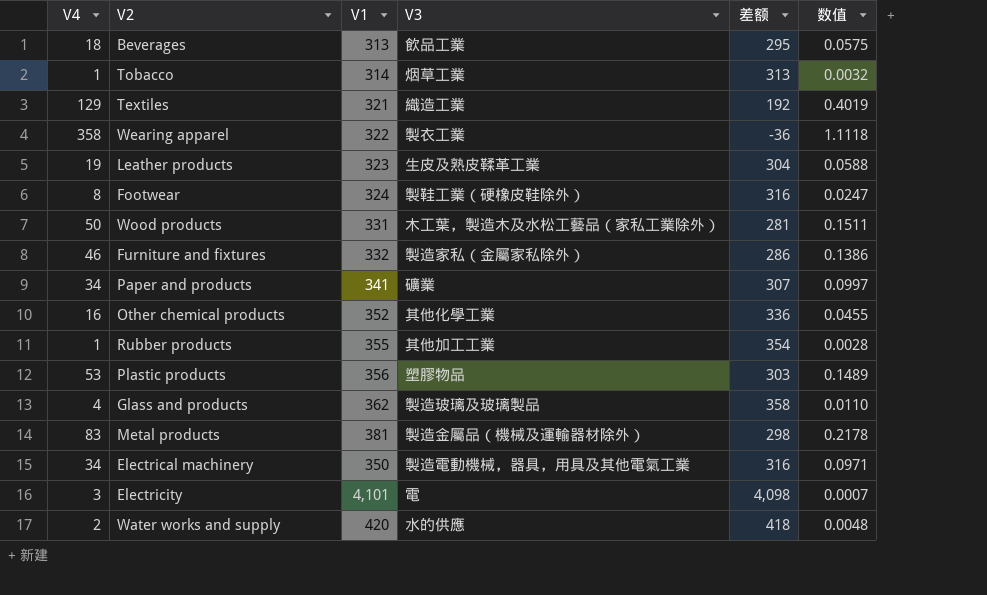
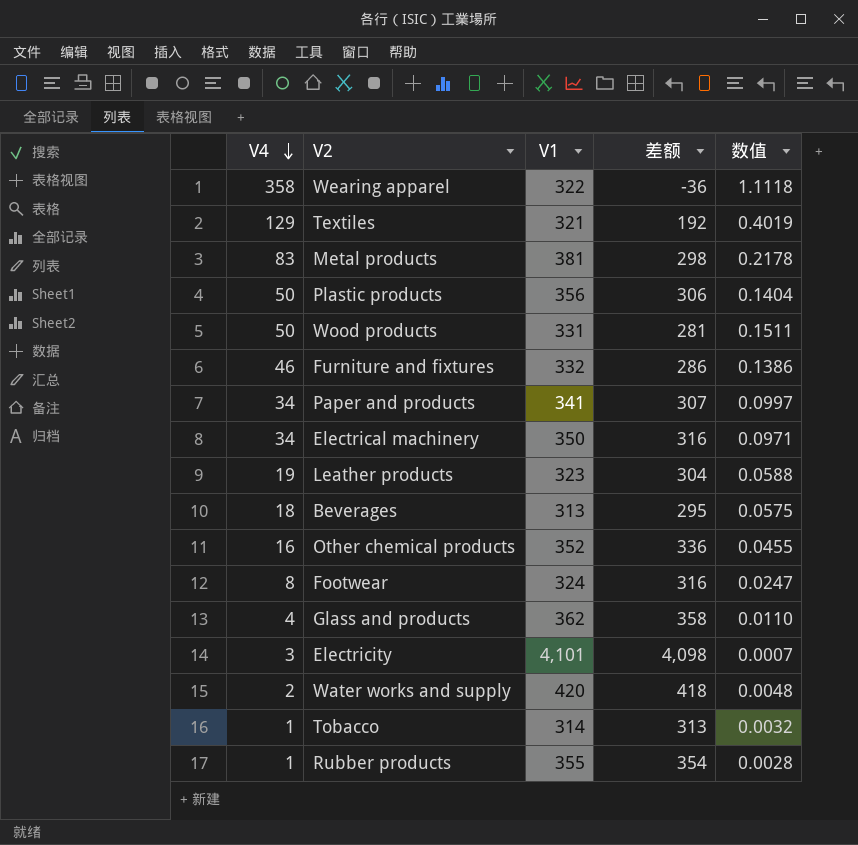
row order: none -> V4 descending
column V3 | position: 4 -> none
Plastic products | V4: 53 -> 50
Plastic products | 差额: 303 -> 306
Plastic products | 数值: 0.1489 -> 0.1404

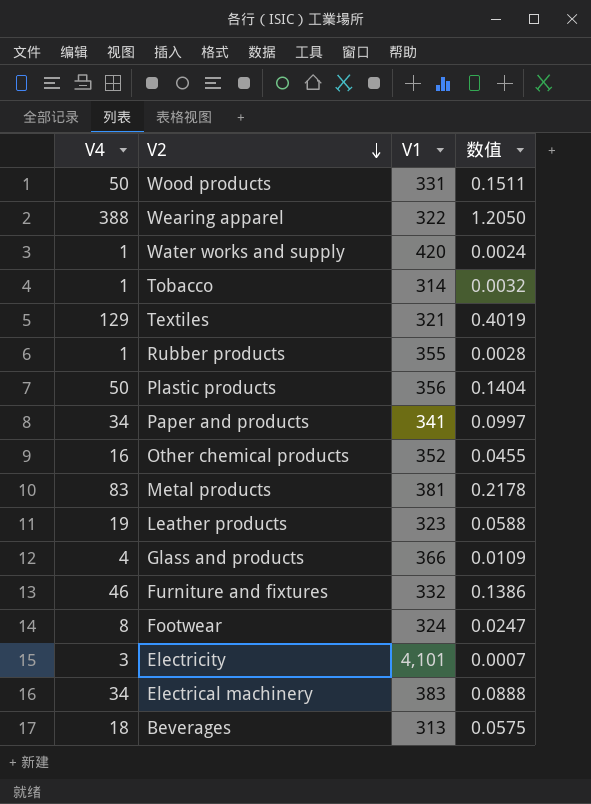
row order: V4 descending -> V2 descending
column 差额 | formula: [V1] - [V4] -> none
Wearing apparel | V4: 358 -> 388
Wearing apparel | 数值: 1.1118 -> 1.2050
Water works and supply | V4: 2 -> 1
Water works and supply | 数值: 0.0048 -> 0.0024
Glass and products | V1: 362 -> 366
Glass and products | 数值: 0.0110 -> 0.0109
Electrical machinery | V1: 350 -> 383
Electrical machinery | 数值: 0.0971 -> 0.0888

